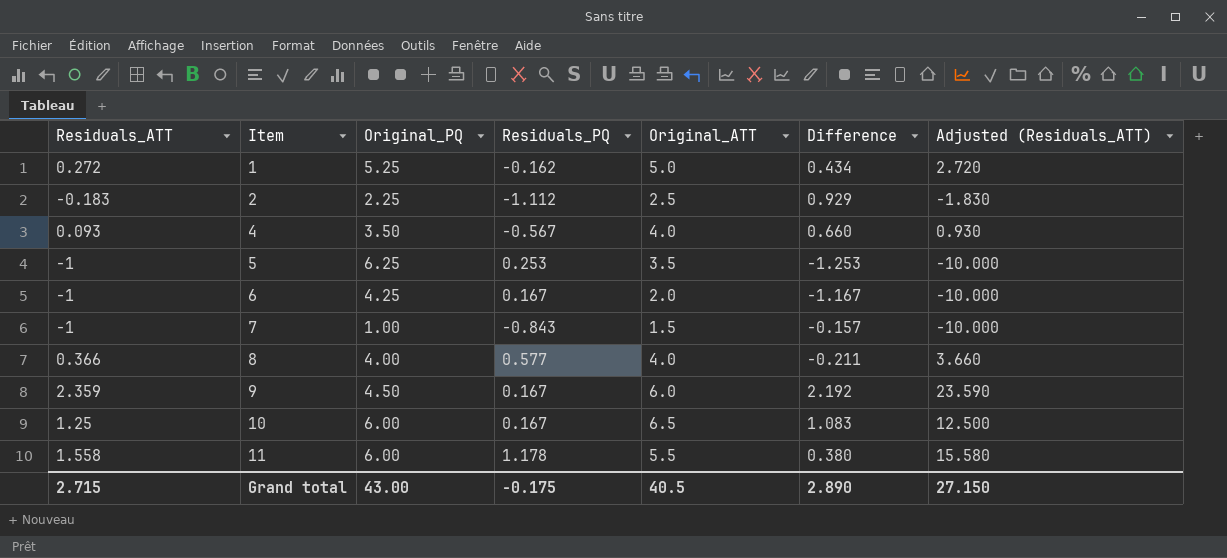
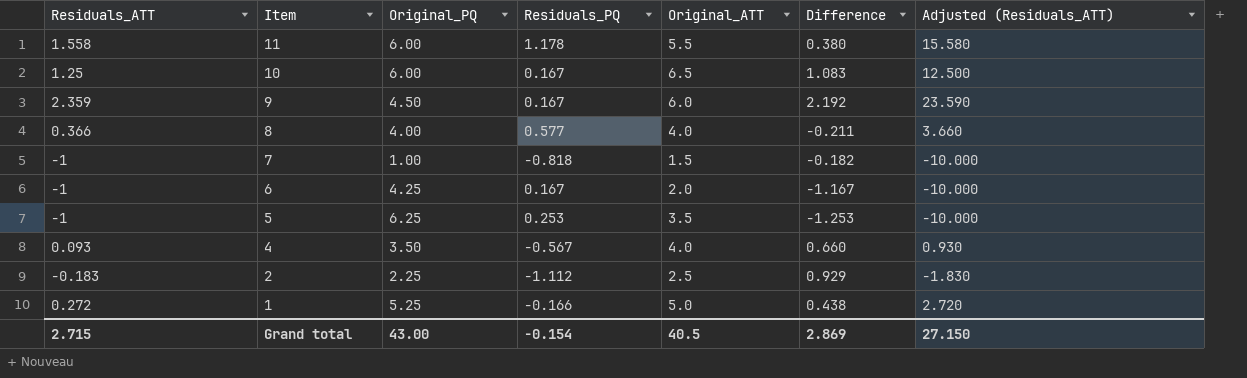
row order: Item ascending -> Item descending
7 | Residuals_PQ: -0.843 -> -0.818
7 | Difference: -0.157 -> -0.182
1 | Residuals_PQ: -0.162 -> -0.166
1 | Difference: 0.434 -> 0.438
Grand total | Residuals_PQ: -0.175 -> -0.154
Grand total | Difference: 2.890 -> 2.869

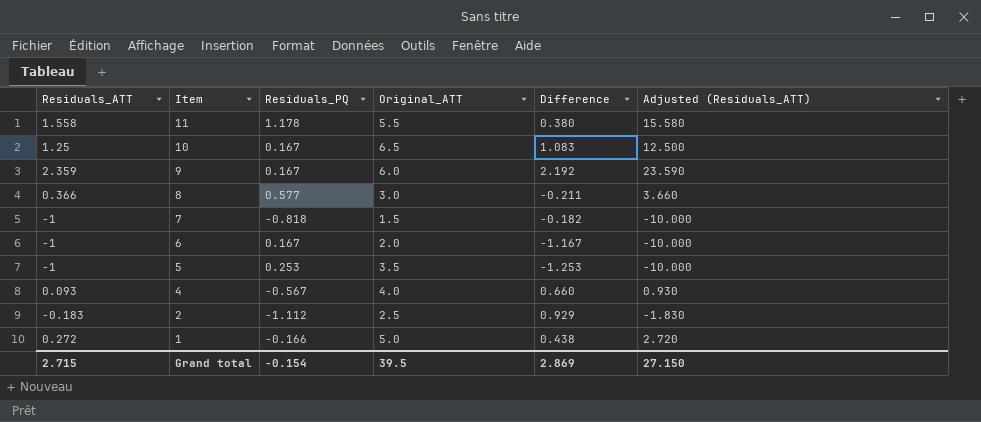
column Original_PQ | position: 3 -> none
8 | Original_ATT: 4.0 -> 3.0
Grand total | Original_ATT: 40.5 -> 39.5

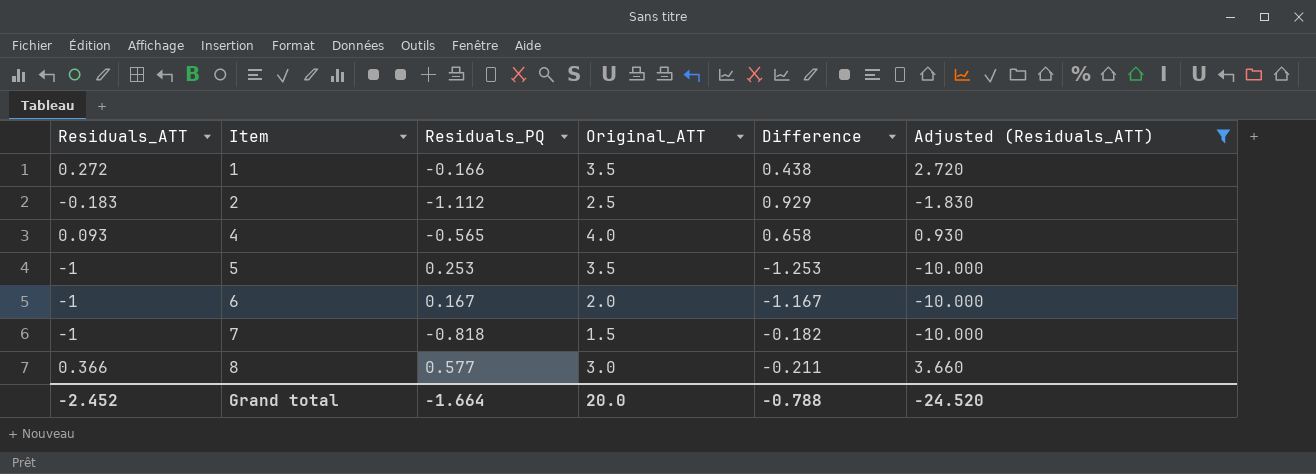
filter: none -> Adjusted (Residuals_ATT) <= 3.660
row order: Item descending -> Item ascending
1 | Original_ATT: 5.0 -> 3.5
4 | Residuals_PQ: -0.567 -> -0.565
4 | Difference: 0.660 -> 0.658
Grand total | Residuals_ATT: 2.715 -> -2.452
Grand total | Residuals_PQ: -0.154 -> -1.664
Grand total | Original_ATT: 39.5 -> 20.0
Grand total | Difference: 2.869 -> -0.788
Grand total | Adjusted (Residuals_ATT): 27.150 -> -24.520

